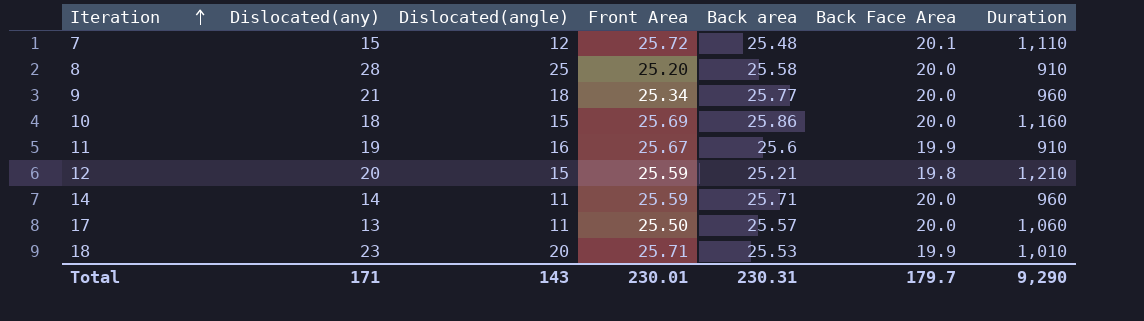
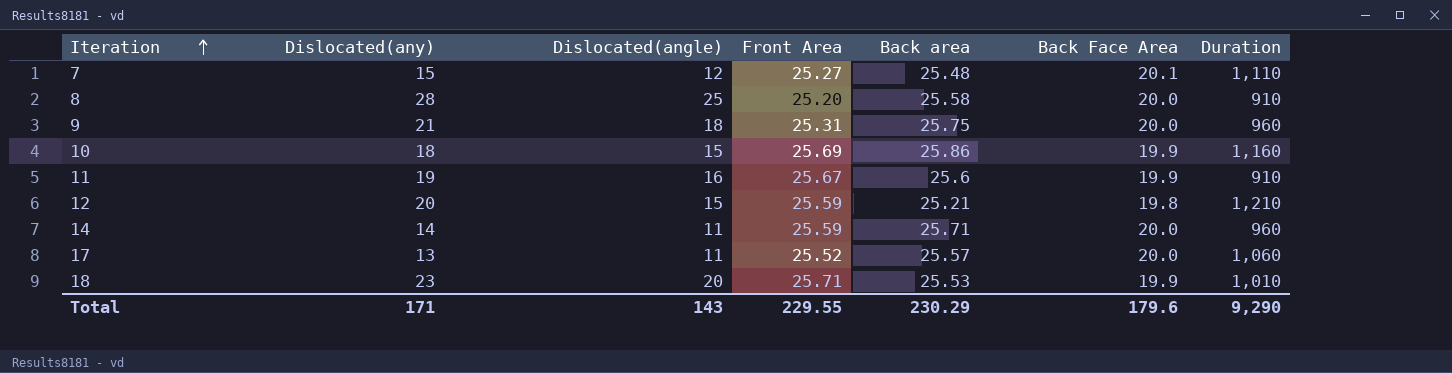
7 | Front Area: 25.72 -> 25.27
9 | Front Area: 25.34 -> 25.31
9 | Back area: 25.77 -> 25.75
10 | Back Face Area: 20.0 -> 19.9
17 | Front Area: 25.50 -> 25.52
Total | Front Area: 230.01 -> 229.55
Total | Back area: 230.31 -> 230.29
Total | Back Face Area: 179.7 -> 179.6

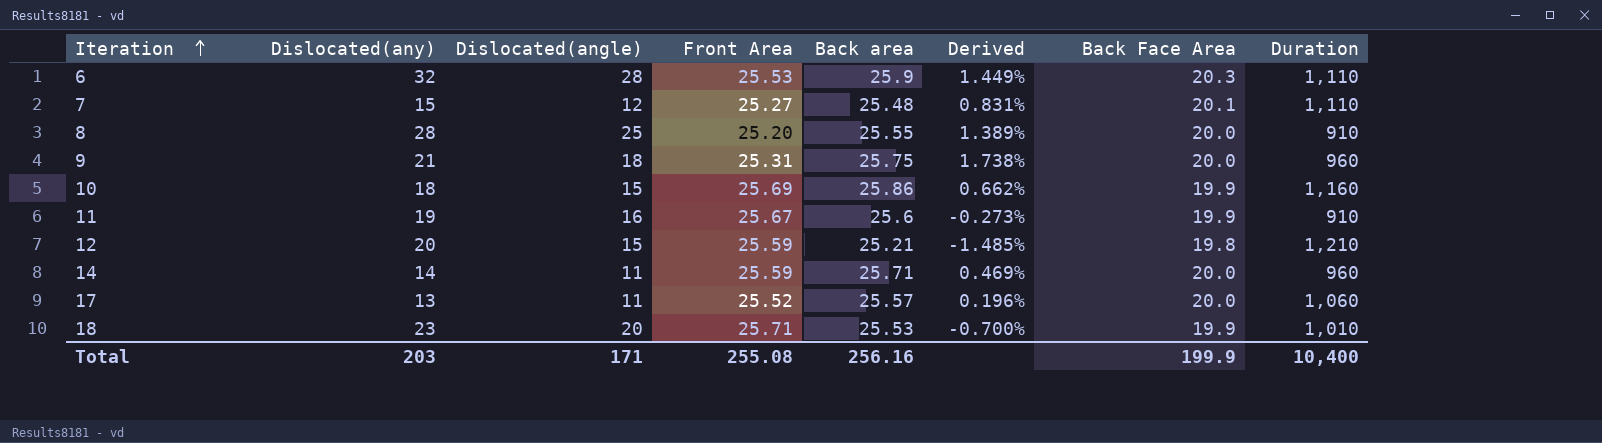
column Derived | formula: none -> ([Back area] - [Front Area]) / [Front Area]
row 6: none -> 32 | 28 | 25.53 | 25.9 | 1.449% | 20.3 | 1,110
8 | Back area: 25.58 -> 25.55
Total | Dislocated(any): 171 -> 203
Total | Dislocated(angle): 143 -> 171
Total | Front Area: 229.55 -> 255.08
Total | Back area: 230.29 -> 256.16
Total | Back Face Area: 179.6 -> 199.9
Total | Duration: 9,290 -> 10,400

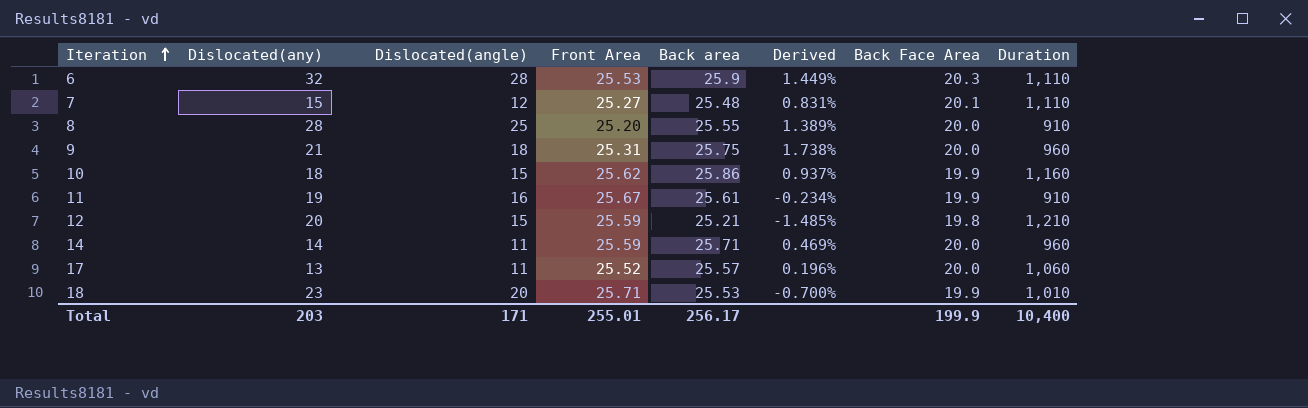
10 | Front Area: 25.69 -> 25.62
10 | Derived: 0.662% -> 0.937%
11 | Back area: 25.6 -> 25.61
11 | Derived: -0.273% -> -0.234%
Total | Front Area: 255.08 -> 255.01
Total | Back area: 256.16 -> 256.17

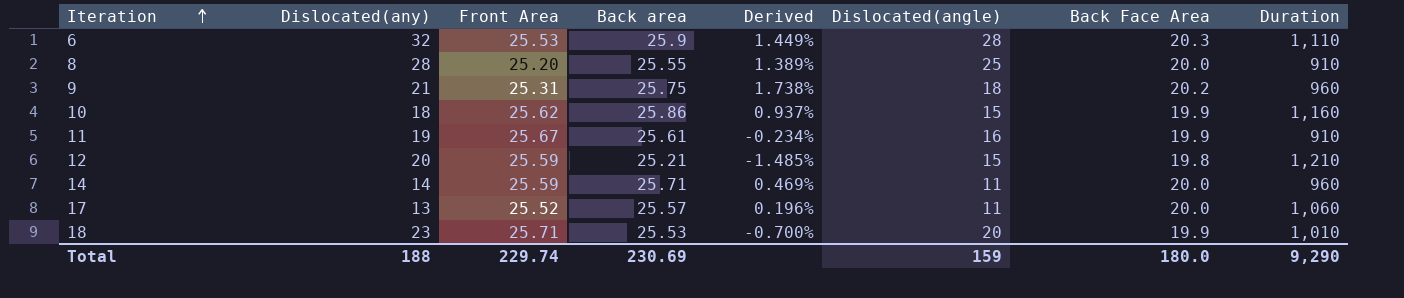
column Dislocated(angle) | position: 3 -> 6
row 7: 15 | 12 | 25.27 | 25.48 | 0.831% | 20.1 | 1,110 -> none
9 | Back Face Area: 20.0 -> 20.2
Total | Dislocated(any): 203 -> 188
Total | Front Area: 255.01 -> 229.74
Total | Back area: 256.17 -> 230.69
Total | Dislocated(angle): 171 -> 159
Total | Back Face Area: 199.9 -> 180.0
Total | Duration: 10,400 -> 9,290

